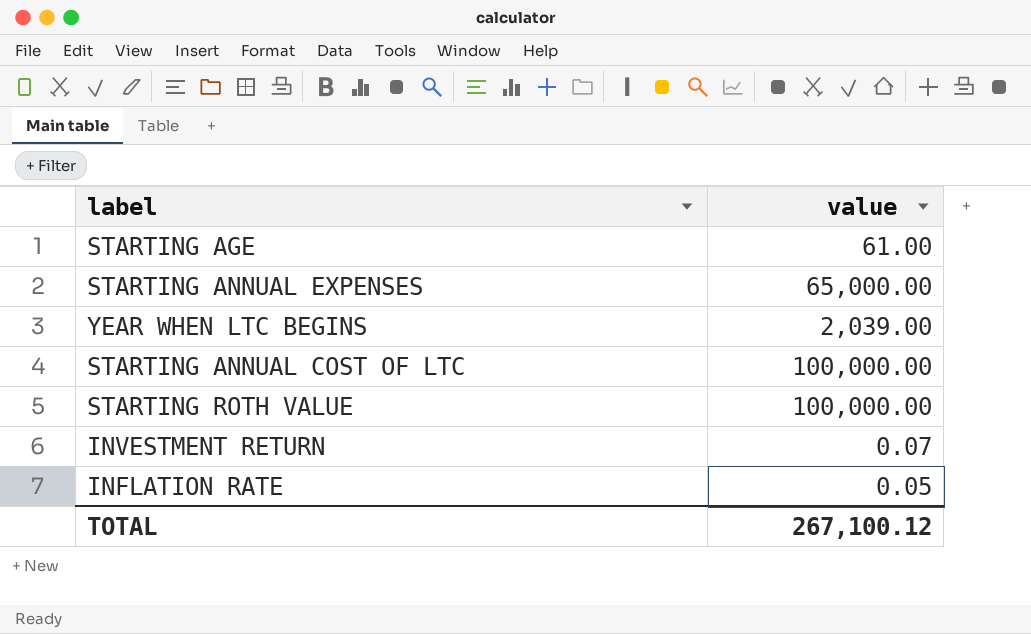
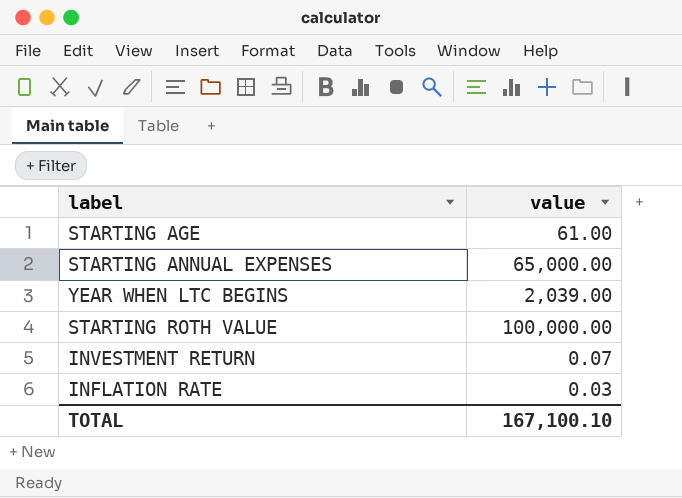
row STARTING ANNUAL COST OF LTC: 100,000.00 -> none
INFLATION RATE | value: 0.05 -> 0.03
TOTAL | value: 267,100.12 -> 167,100.10

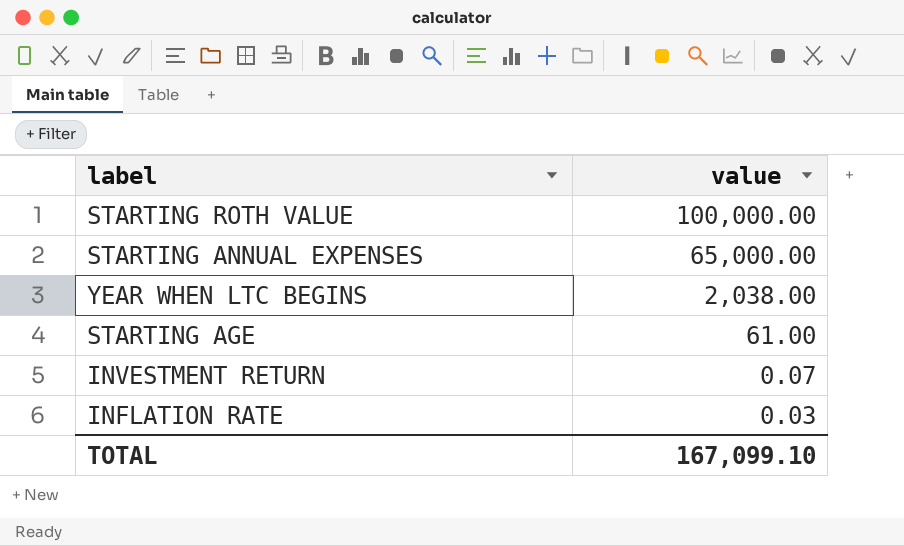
row order: none -> value descending
YEAR WHEN LTC BEGINS | value: 2,039.00 -> 2,038.00
TOTAL | value: 167,100.10 -> 167,099.10

